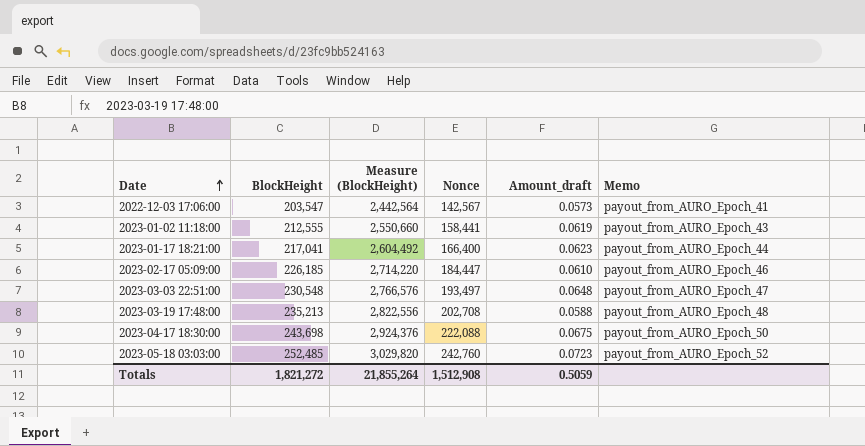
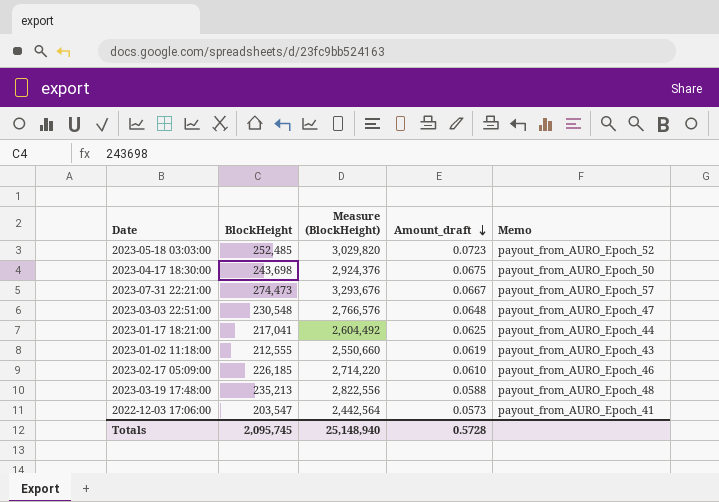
row order: Date ascending -> Amount_draft descending
column Nonce | position: 4 -> none
row 2023-07-31 22:21:00: none -> 274,473 | 3,293,676 | 0.0667 | payout_from_AURO_Epoch_57
2023-01-17 18:21:00 | Amount_draft: 0.0623 -> 0.0625
Totals | BlockHeight: 1,821,272 -> 2,095,745
Totals | Measure (BlockHeight): 21,855,264 -> 25,148,940
Totals | Amount_draft: 0.5059 -> 0.5728

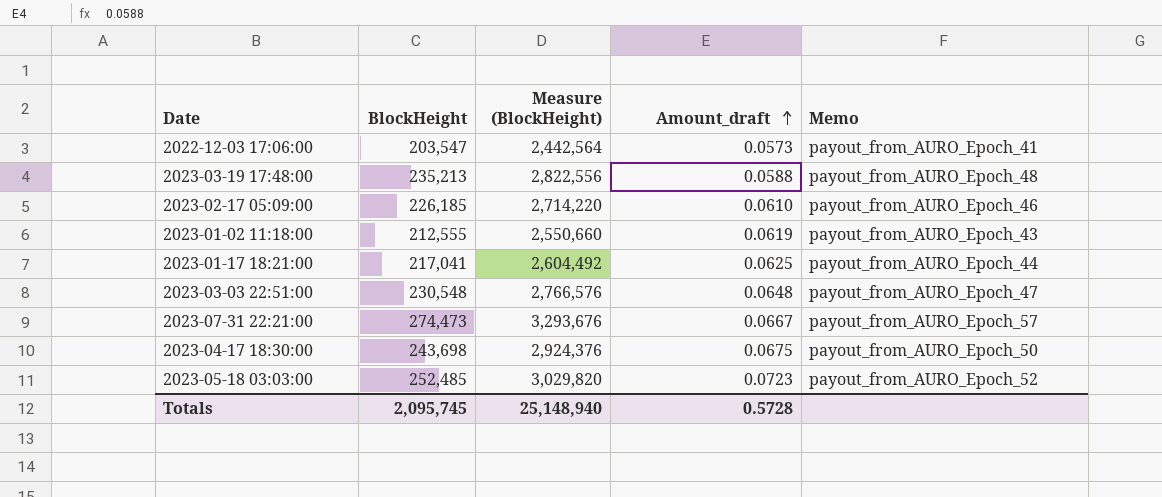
row order: Amount_draft descending -> Amount_draft ascending

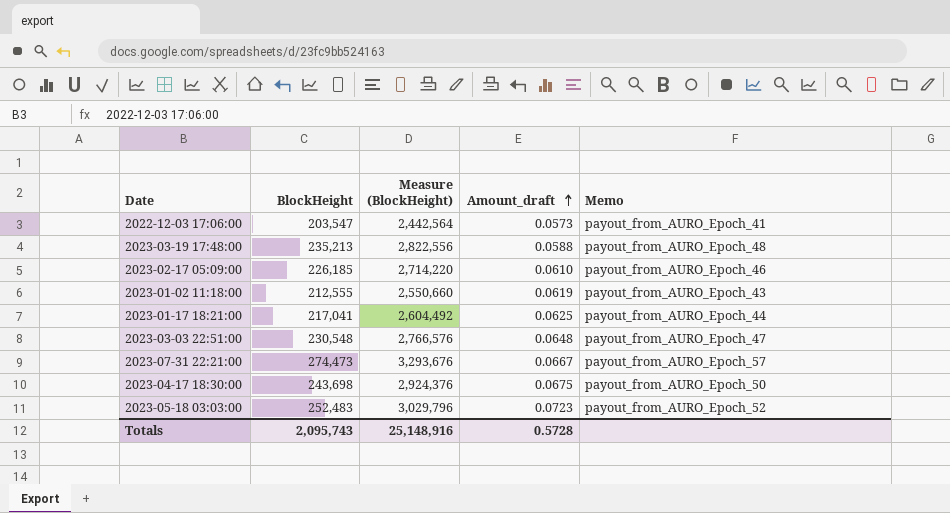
2023-05-18 03:03:00 | BlockHeight: 252,485 -> 252,483
2023-05-18 03:03:00 | Measure (BlockHeight): 3,029,820 -> 3,029,796
Totals | BlockHeight: 2,095,745 -> 2,095,743
Totals | Measure (BlockHeight): 25,148,940 -> 25,148,916

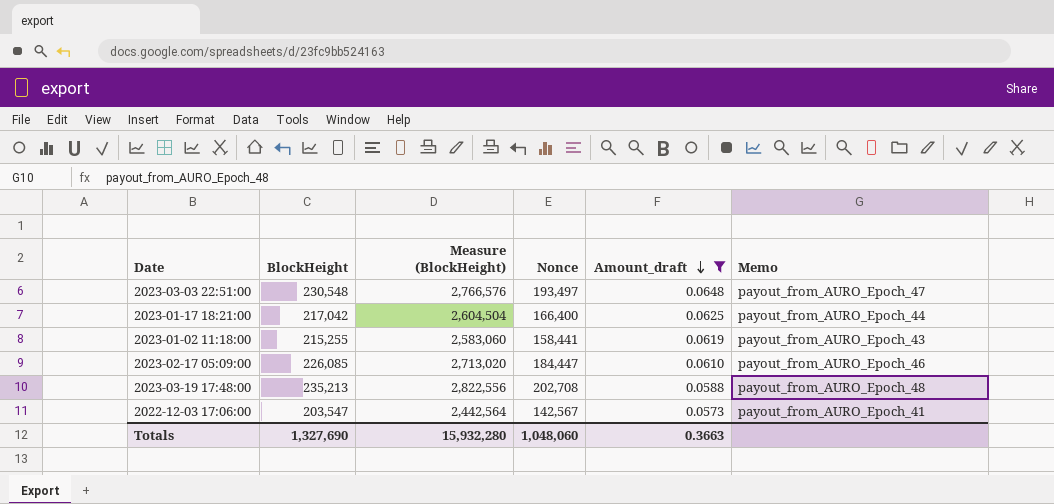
filter: none -> Amount_draft <= 0.0648
row order: Amount_draft ascending -> Amount_draft descending
column Nonce | position: none -> 4
2023-01-17 18:21:00 | BlockHeight: 217,041 -> 217,042
2023-01-17 18:21:00 | Measure (BlockHeight): 2,604,492 -> 2,604,504
2023-01-02 11:18:00 | BlockHeight: 212,555 -> 215,255
2023-01-02 11:18:00 | Measure (BlockHeight): 2,550,660 -> 2,583,060
2023-02-17 05:09:00 | BlockHeight: 226,185 -> 226,085
2023-02-17 05:09:00 | Measure (BlockHeight): 2,714,220 -> 2,713,020
Totals | BlockHeight: 2,095,743 -> 1,327,690
Totals | Measure (BlockHeight): 25,148,916 -> 15,932,280
Totals | Amount_draft: 0.5728 -> 0.3663

